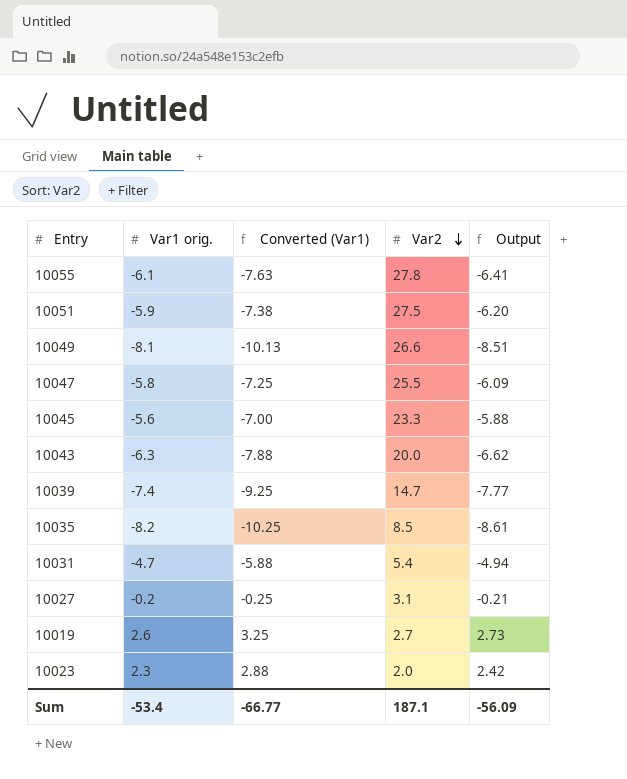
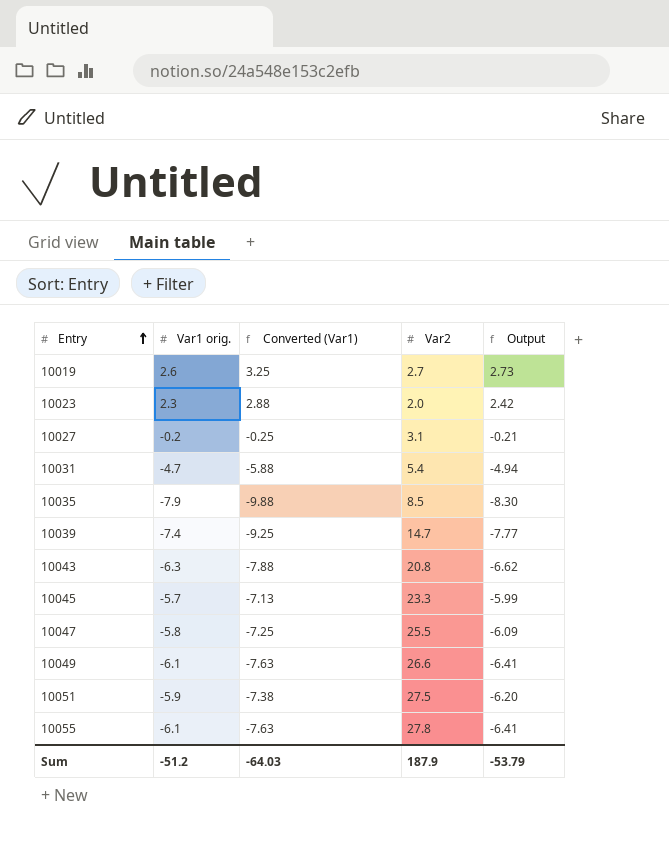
row order: Var2 descending -> Entry ascending
10035 | Var1 orig.: -8.2 -> -7.9
10035 | Converted (Var1): -10.25 -> -9.88
10035 | Output: -8.61 -> -8.30
10043 | Var2: 20.0 -> 20.8
10045 | Var1 orig.: -5.6 -> -5.7
10045 | Converted (Var1): -7.00 -> -7.13
10045 | Output: -5.88 -> -5.99
10049 | Var1 orig.: -8.1 -> -6.1
10049 | Converted (Var1): -10.13 -> -7.63
10049 | Output: -8.51 -> -6.41
Sum | Var1 orig.: -53.4 -> -51.2
Sum | Converted (Var1): -66.77 -> -64.03
Sum | Var2: 187.1 -> 187.9
Sum | Output: -56.09 -> -53.79

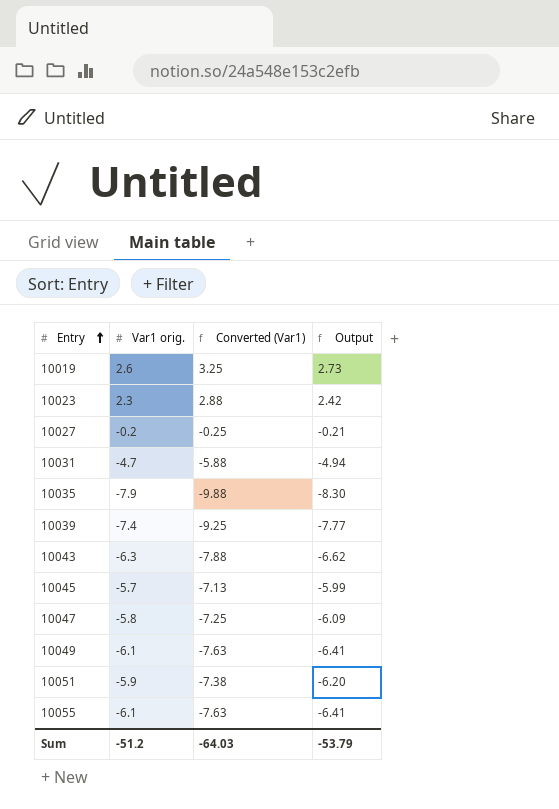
column Var2 | position: 4 -> none

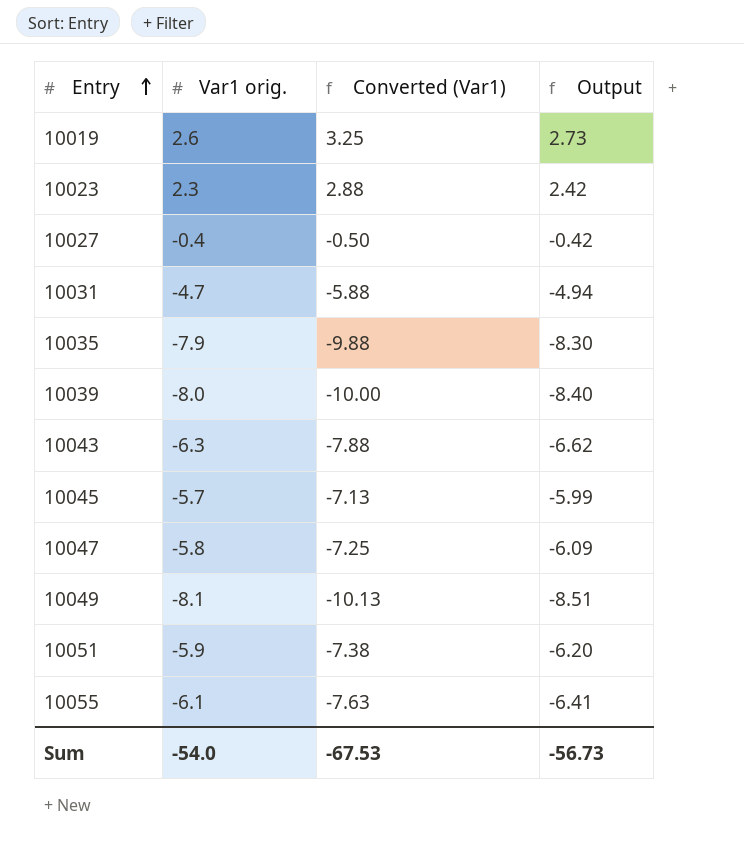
10027 | Var1 orig.: -0.2 -> -0.4
10027 | Converted (Var1): -0.25 -> -0.50
10027 | Output: -0.21 -> -0.42
10039 | Var1 orig.: -7.4 -> -8.0
10039 | Converted (Var1): -9.25 -> -10.00
10039 | Output: -7.77 -> -8.40
10049 | Var1 orig.: -6.1 -> -8.1
10049 | Converted (Var1): -7.63 -> -10.13
10049 | Output: -6.41 -> -8.51
Sum | Var1 orig.: -51.2 -> -54.0
Sum | Converted (Var1): -64.03 -> -67.53
Sum | Output: -53.79 -> -56.73

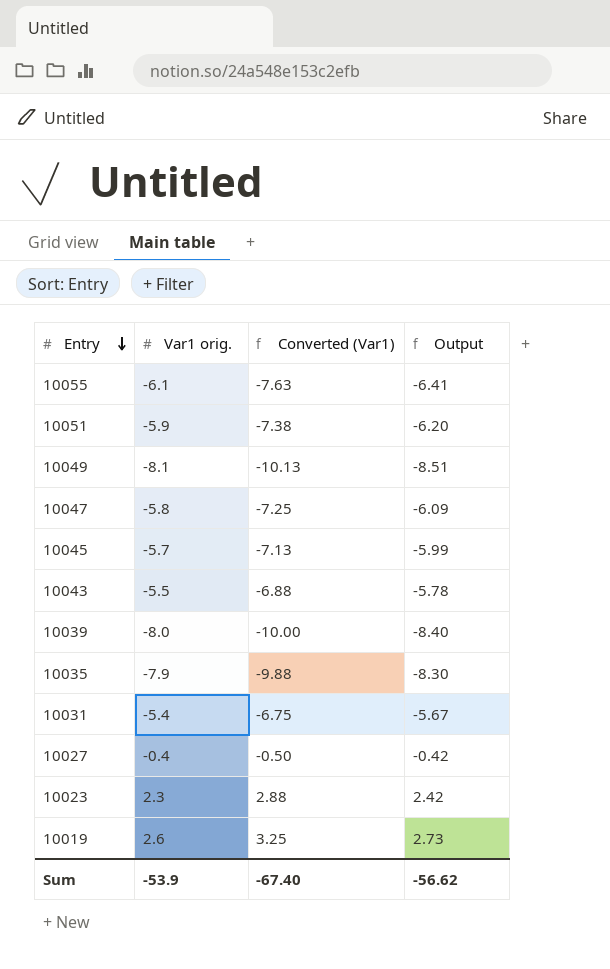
row order: Entry ascending -> Entry descending
10043 | Var1 orig.: -6.3 -> -5.5
10043 | Converted (Var1): -7.88 -> -6.88
10043 | Output: -6.62 -> -5.78
10031 | Var1 orig.: -4.7 -> -5.4
10031 | Converted (Var1): -5.88 -> -6.75
10031 | Output: -4.94 -> -5.67
Sum | Var1 orig.: -54.0 -> -53.9
Sum | Converted (Var1): -67.53 -> -67.40
Sum | Output: -56.73 -> -56.62

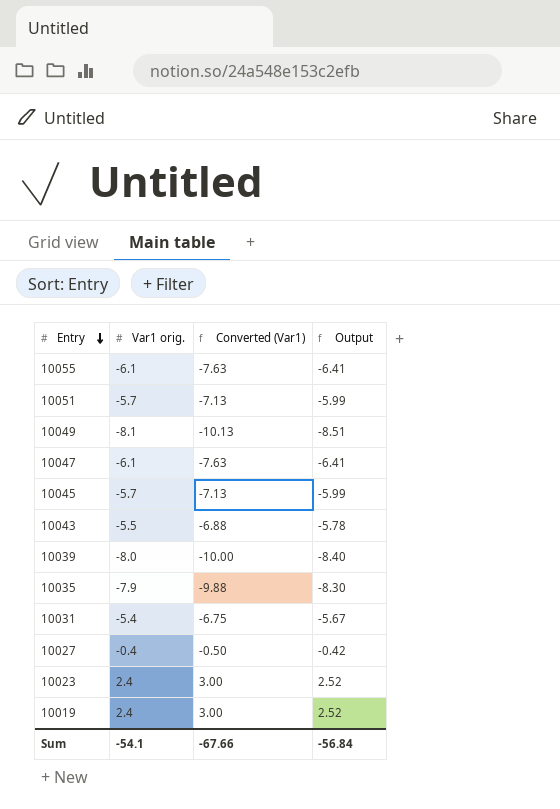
10051 | Var1 orig.: -5.9 -> -5.7
10051 | Converted (Var1): -7.38 -> -7.13
10051 | Output: -6.20 -> -5.99
10047 | Var1 orig.: -5.8 -> -6.1
10047 | Converted (Var1): -7.25 -> -7.63
10047 | Output: -6.09 -> -6.41
10023 | Var1 orig.: 2.3 -> 2.4
10023 | Converted (Var1): 2.88 -> 3.00
10023 | Output: 2.42 -> 2.52
10019 | Var1 orig.: 2.6 -> 2.4
10019 | Converted (Var1): 3.25 -> 3.00
10019 | Output: 2.73 -> 2.52
Sum | Var1 orig.: -53.9 -> -54.1
Sum | Converted (Var1): -67.40 -> -67.66
Sum | Output: -56.62 -> -56.84

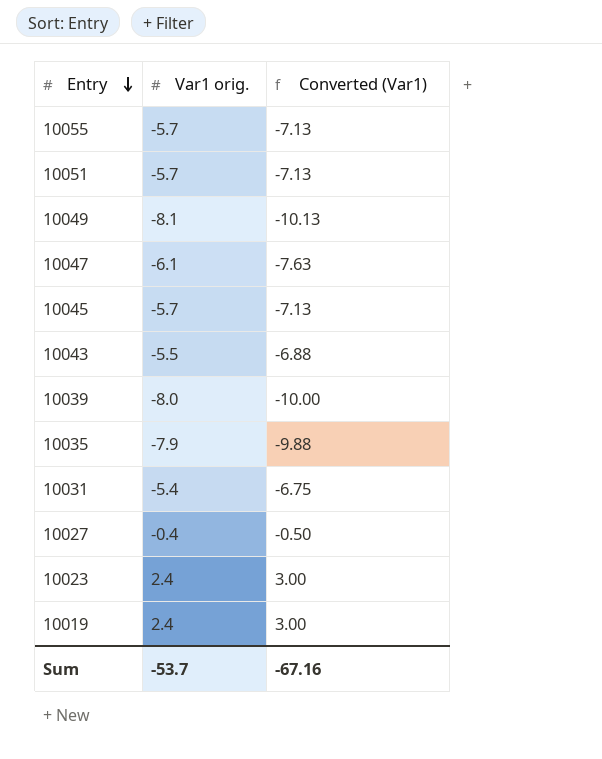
column Output | formula: [Var1 orig.] * 1.05 -> none
10055 | Var1 orig.: -6.1 -> -5.7
10055 | Converted (Var1): -7.63 -> -7.13
Sum | Var1 orig.: -54.1 -> -53.7
Sum | Converted (Var1): -67.66 -> -67.16

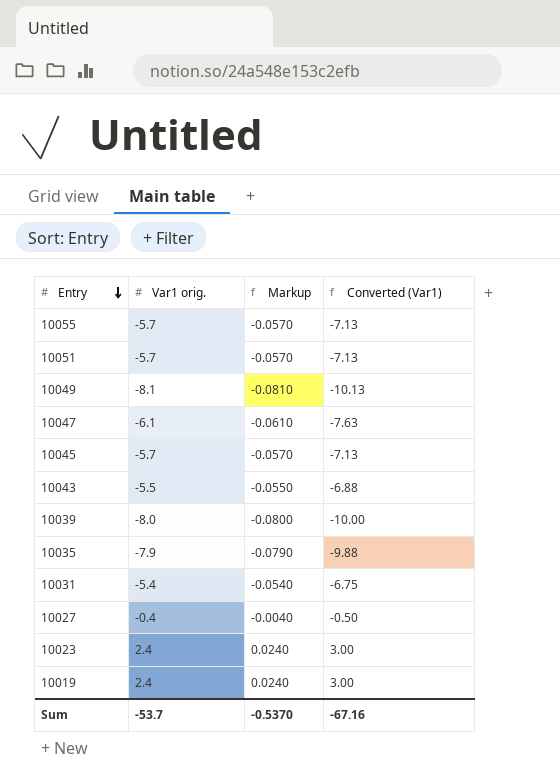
column Markup | formula: none -> [Var1 orig.] * 0.01

